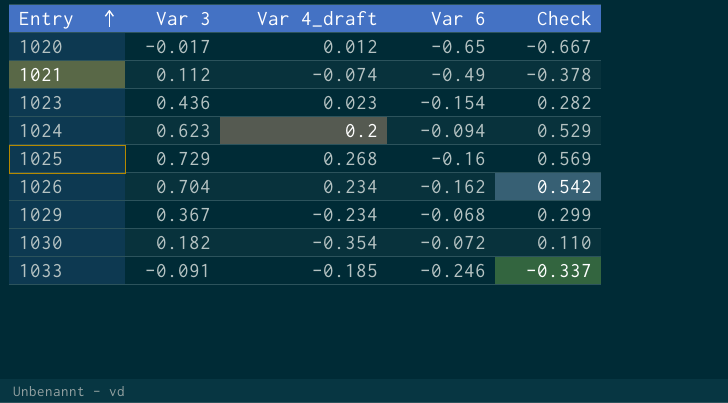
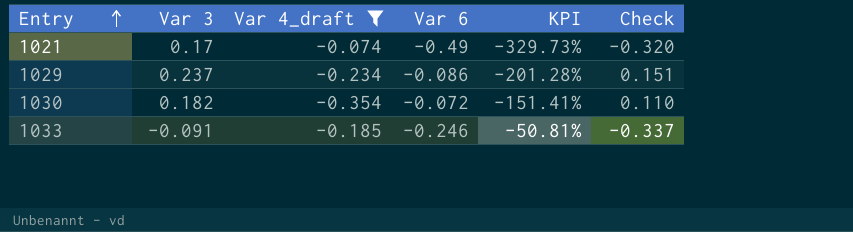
filter: none -> Var 4_draft <= -0.074
column KPI | formula: none -> ([Var 3] - [Var 4_draft]) / [Var 4_draft]
1021 | Var 3: 0.112 -> 0.17
1021 | Check: -0.378 -> -0.320
1029 | Var 3: 0.367 -> 0.237
1029 | Var 6: -0.068 -> -0.086
1029 | Check: 0.299 -> 0.151

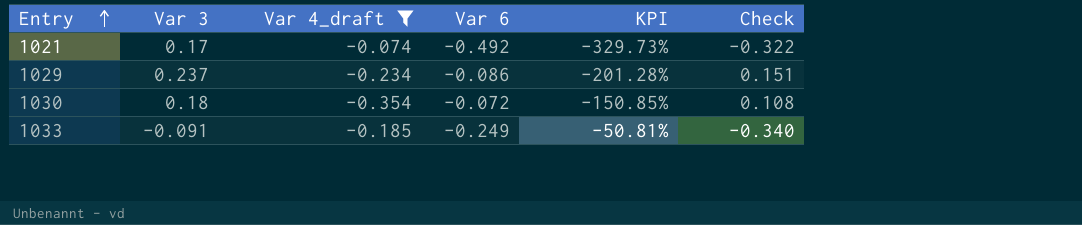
1021 | Var 6: -0.49 -> -0.492
1021 | Check: -0.320 -> -0.322
1030 | Var 3: 0.182 -> 0.18
1030 | KPI: -151.41% -> -150.85%
1030 | Check: 0.110 -> 0.108
1033 | Var 6: -0.246 -> -0.249
1033 | Check: -0.337 -> -0.340

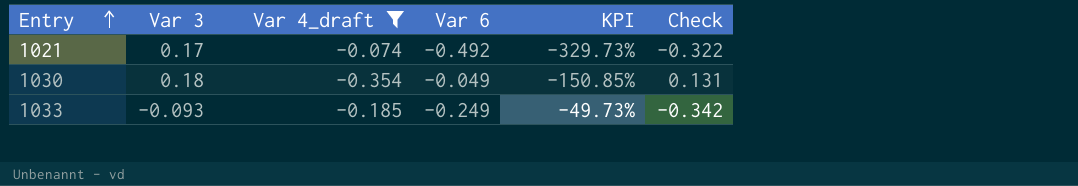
row 1029: 0.237 | -0.234 | -0.086 | -201.28% | 0.151 -> none
1030 | Var 6: -0.072 -> -0.049
1030 | Check: 0.108 -> 0.131
1033 | Var 3: -0.091 -> -0.093
1033 | KPI: -50.81% -> -49.73%
1033 | Check: -0.340 -> -0.342

